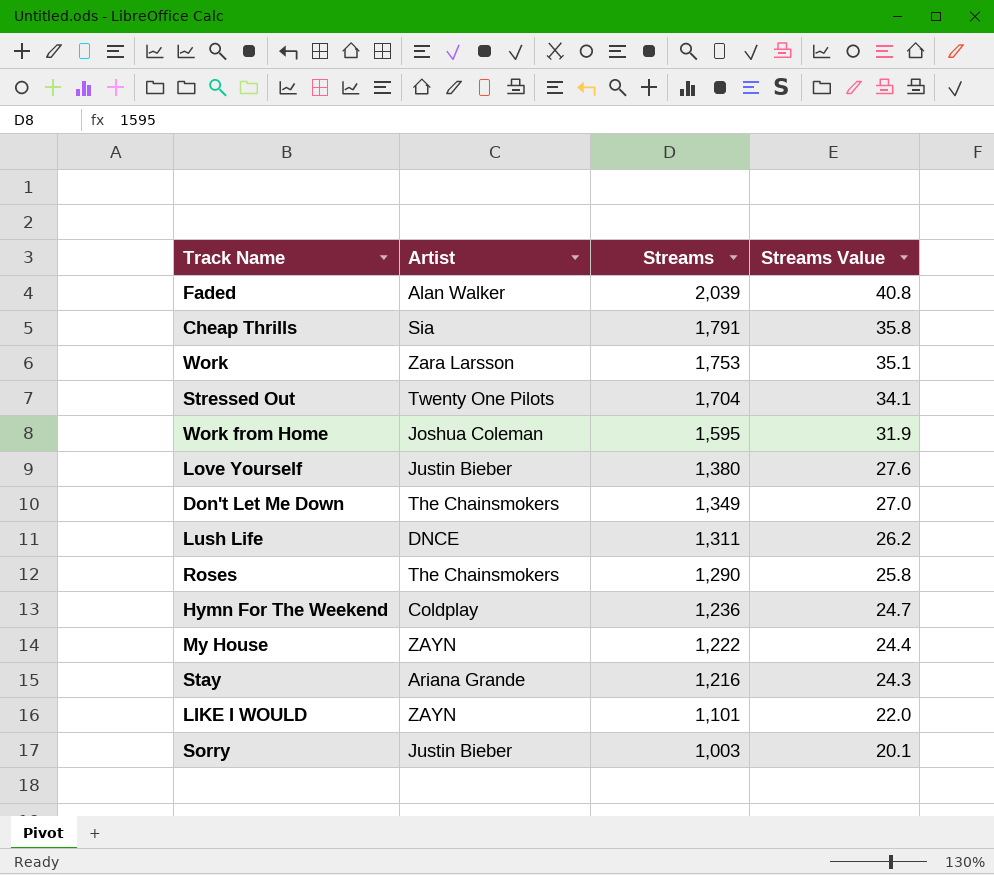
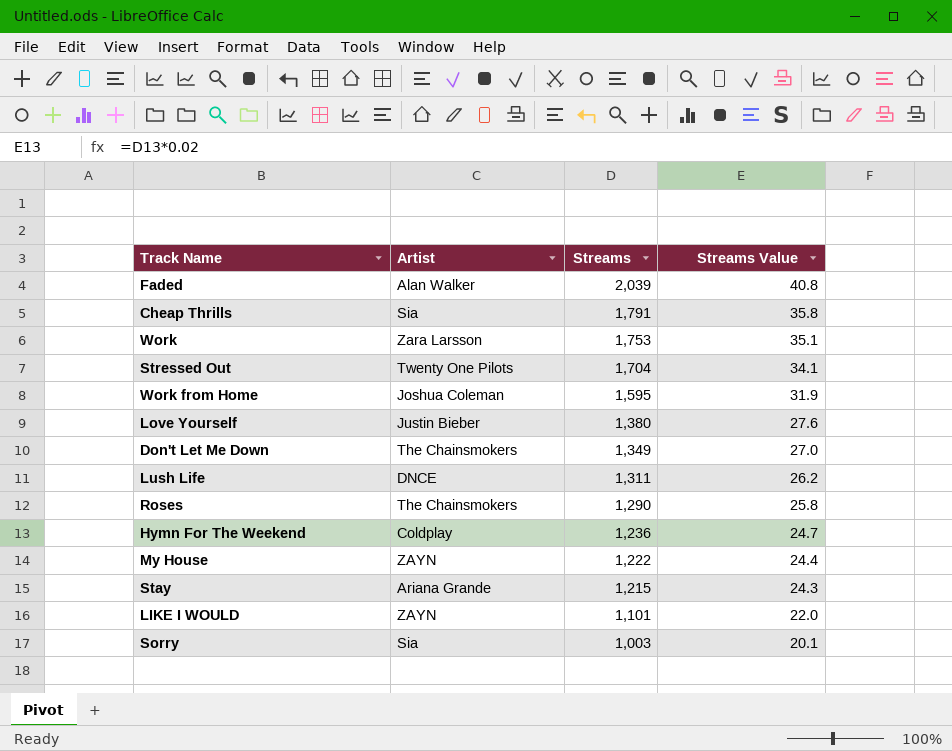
Stay | Streams: 1,216 -> 1,215
Sorry | Artist: Justin Bieber -> Sia

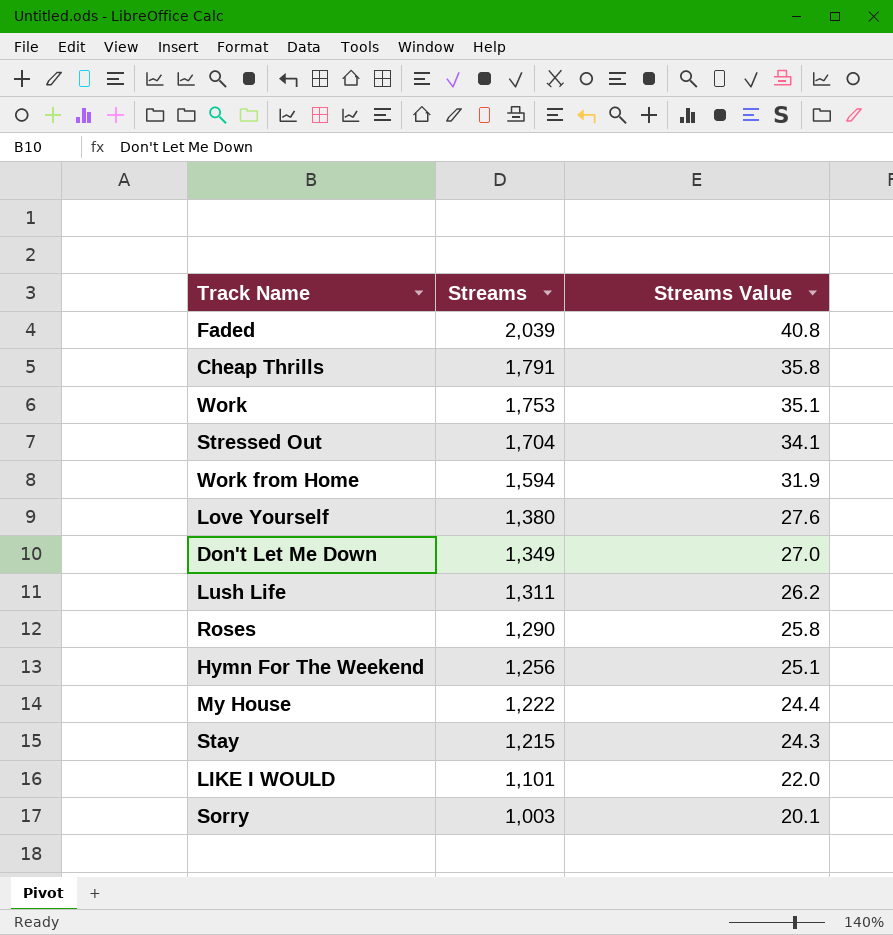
column Artist | position: 2 -> none
Work from Home | Streams: 1,595 -> 1,594
Hymn For The Weekend | Streams: 1,236 -> 1,256
Hymn For The Weekend | Streams Value: 24.7 -> 25.1

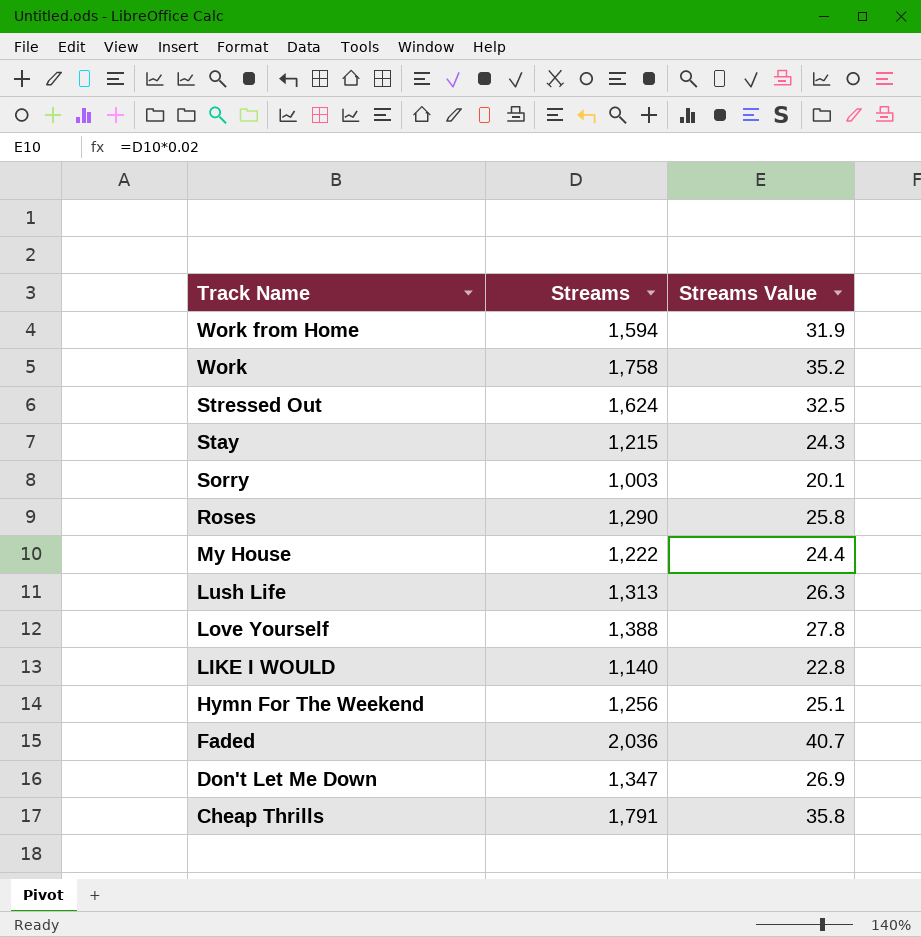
row order: Streams descending -> Track Name descending
Work | Streams: 1,753 -> 1,758
Work | Streams Value: 35.1 -> 35.2
Stressed Out | Streams: 1,704 -> 1,624
Stressed Out | Streams Value: 34.1 -> 32.5
Lush Life | Streams: 1,311 -> 1,313
Lush Life | Streams Value: 26.2 -> 26.3
Love Yourself | Streams: 1,380 -> 1,388
Love Yourself | Streams Value: 27.6 -> 27.8
LIKE I WOULD | Streams: 1,101 -> 1,140
LIKE I WOULD | Streams Value: 22.0 -> 22.8
Faded | Streams: 2,039 -> 2,036
Faded | Streams Value: 40.8 -> 40.7
Don't Let Me Down | Streams: 1,349 -> 1,347
Don't Let Me Down | Streams Value: 27.0 -> 26.9

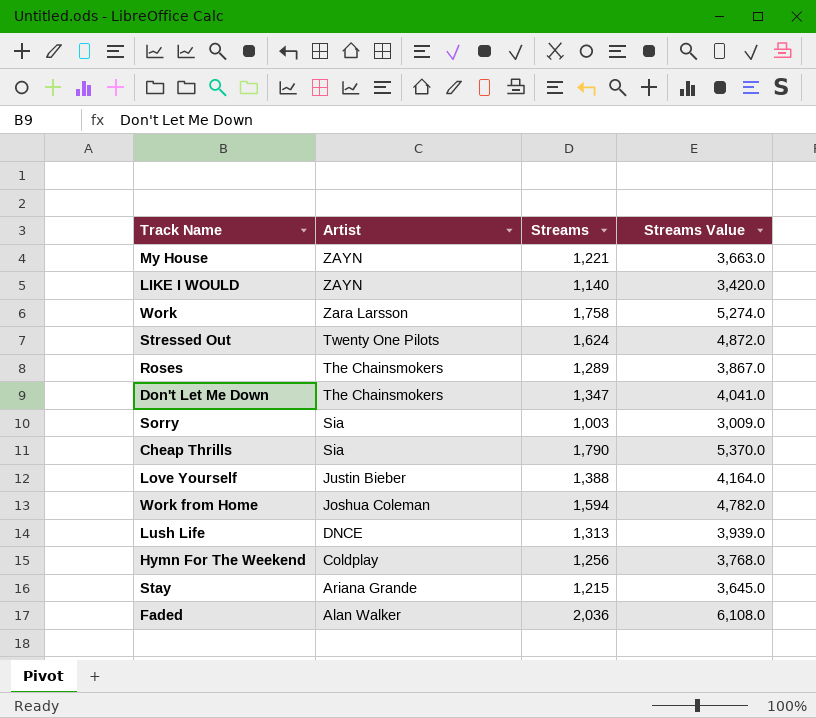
row order: Track Name descending -> Artist descending
column Artist | position: none -> 2
column Streams Value | formula: [Streams] * 0.02 -> [Streams] * 3
My House | Streams: 1,222 -> 1,221
Roses | Streams: 1,290 -> 1,289
Cheap Thrills | Streams: 1,791 -> 1,790

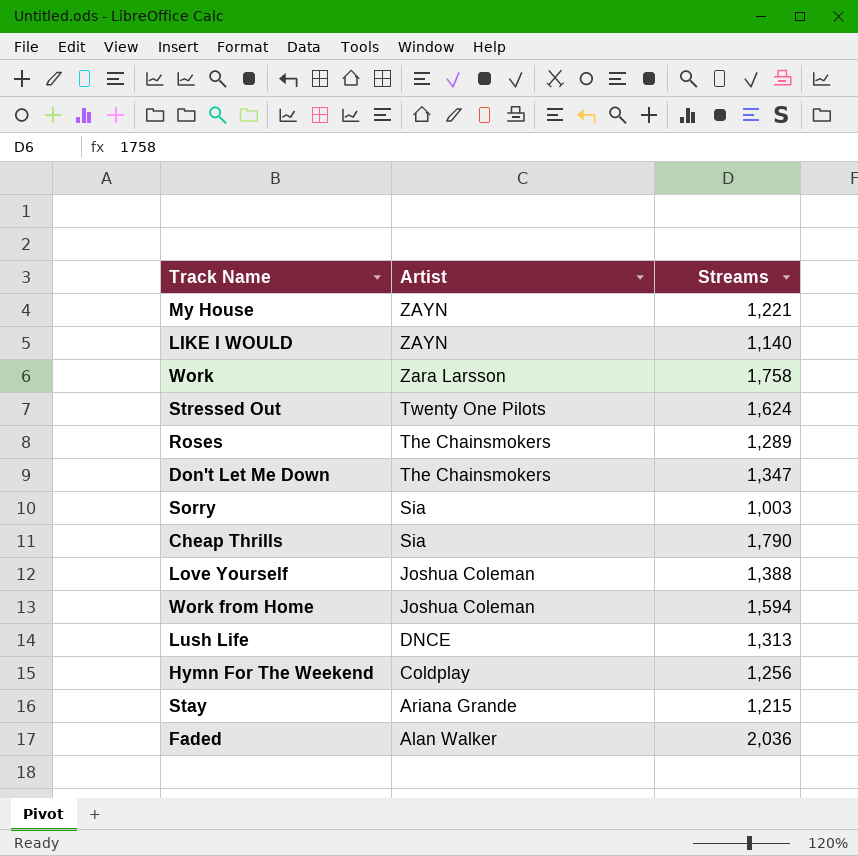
column Streams Value | formula: [Streams] * 3 -> none
Love Yourself | Artist: Justin Bieber -> Joshua Coleman

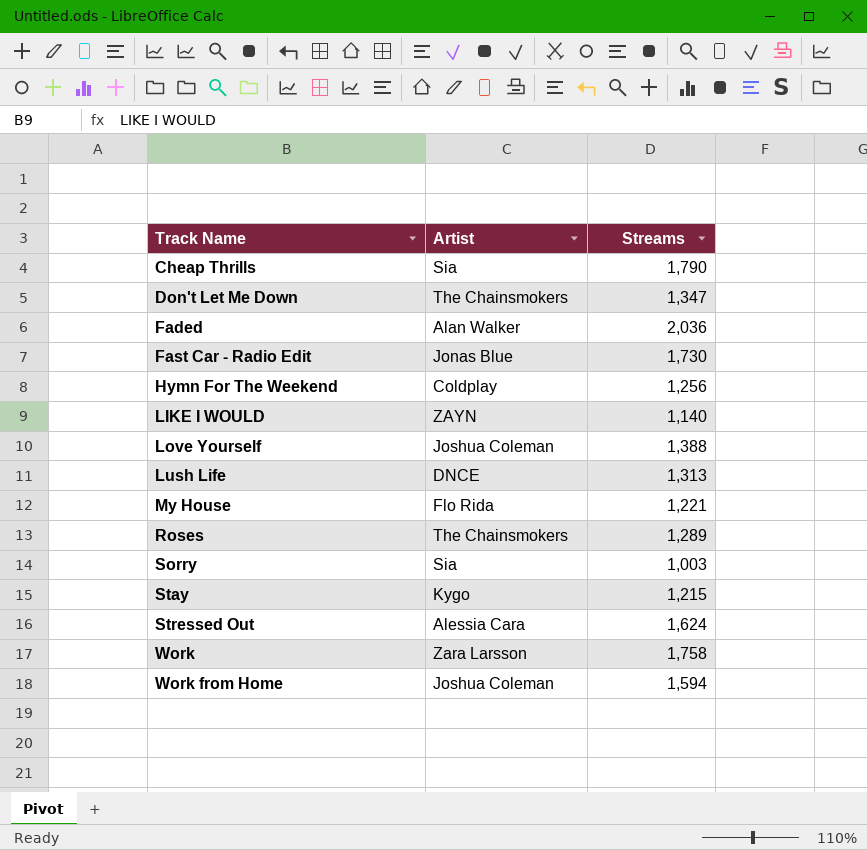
row order: Artist descending -> Track Name ascending
row Fast Car - Radio Edit: none -> Jonas Blue | 1,730
My House | Artist: ZAYN -> Flo Rida
Stay | Artist: Ariana Grande -> Kygo
Stressed Out | Artist: Twenty One Pilots -> Alessia Cara

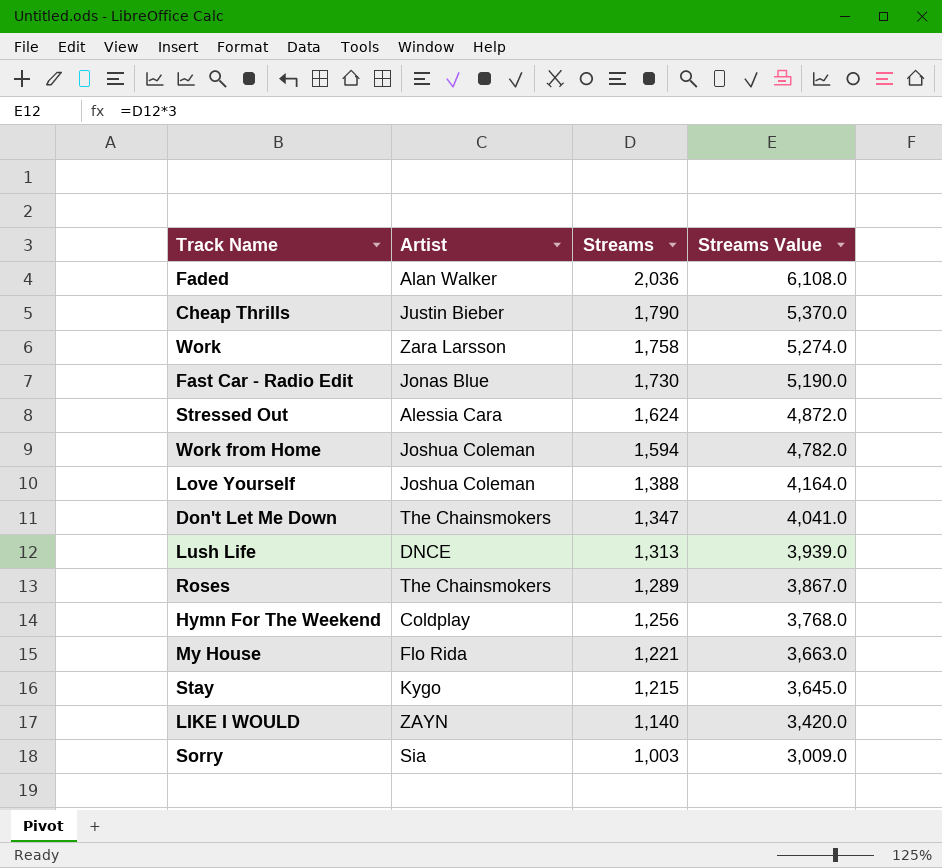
row order: Track Name ascending -> Streams descending
column Streams Value | formula: none -> [Streams] * 3
Cheap Thrills | Artist: Sia -> Justin Bieber

